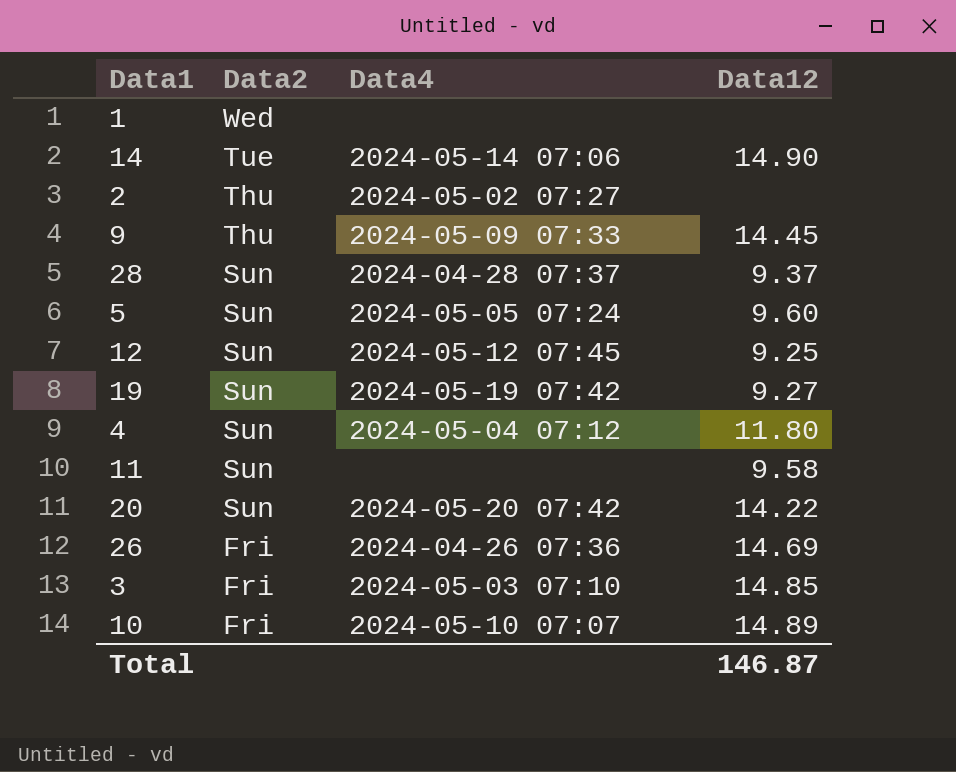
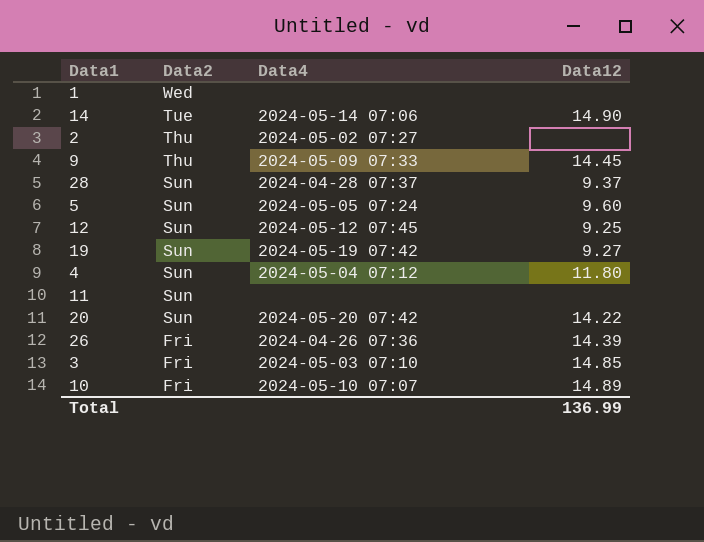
11 | Data12: 9.58 -> none
26 | Data12: 14.69 -> 14.39
Total | Data12: 146.87 -> 136.99

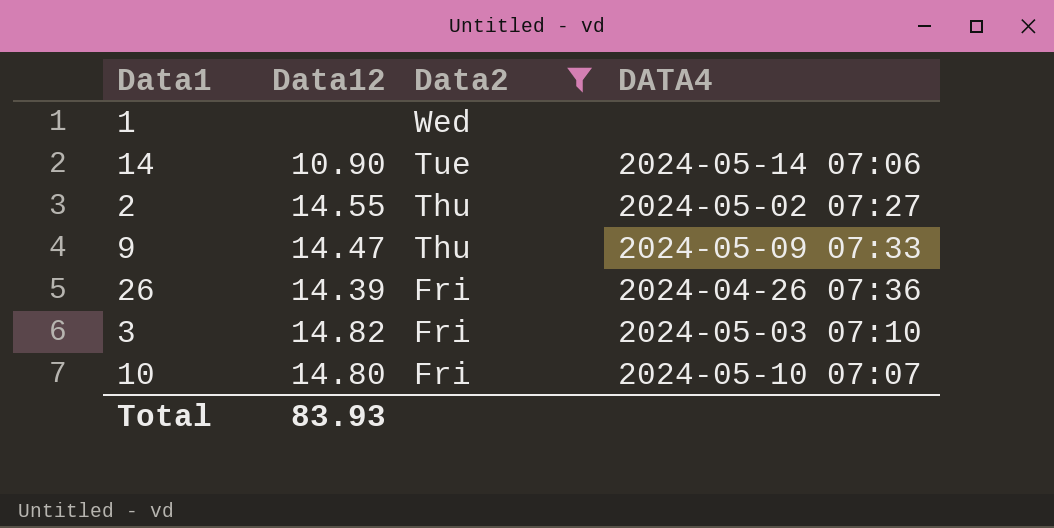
filter: none -> Data2 != Sun
column Data12 | position: 4 -> 2
column name: Data4 -> DATA4
14 | Data12: 14.90 -> 10.90
2 | Data12: none -> 14.55
9 | Data12: 14.45 -> 14.47
3 | Data12: 14.85 -> 14.82
10 | Data12: 14.89 -> 14.80
Total | Data12: 136.99 -> 83.93

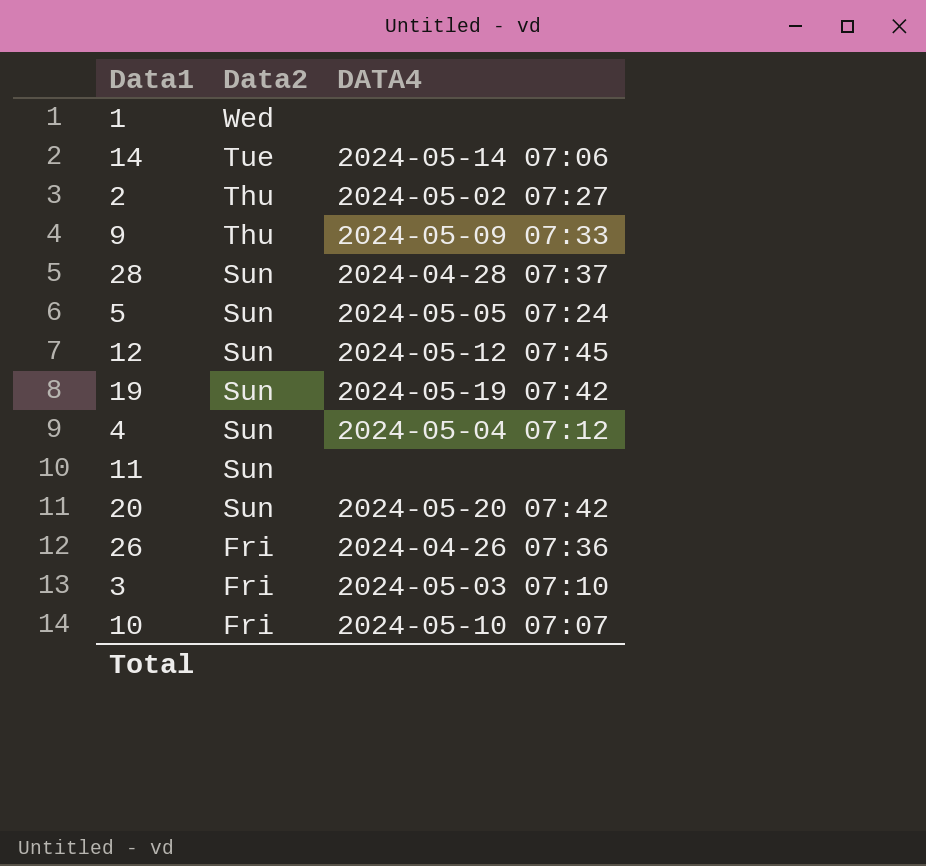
filter: Data2 != Sun -> none
column Data12 | position: 2 -> none

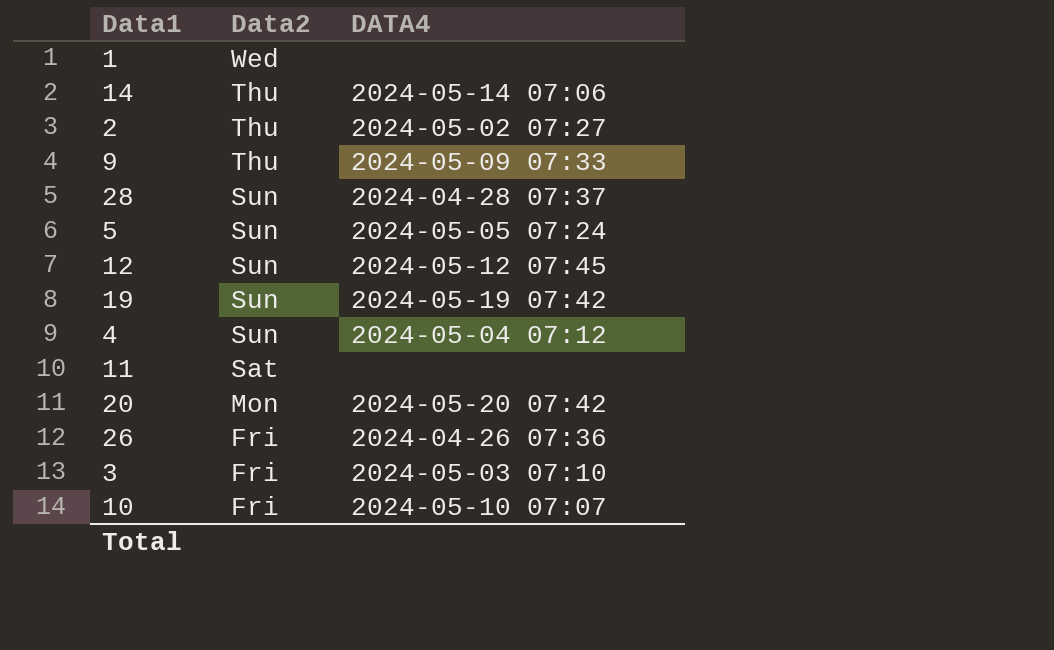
14 | Data2: Tue -> Thu
11 | Data2: Sun -> Sat
20 | Data2: Sun -> Mon

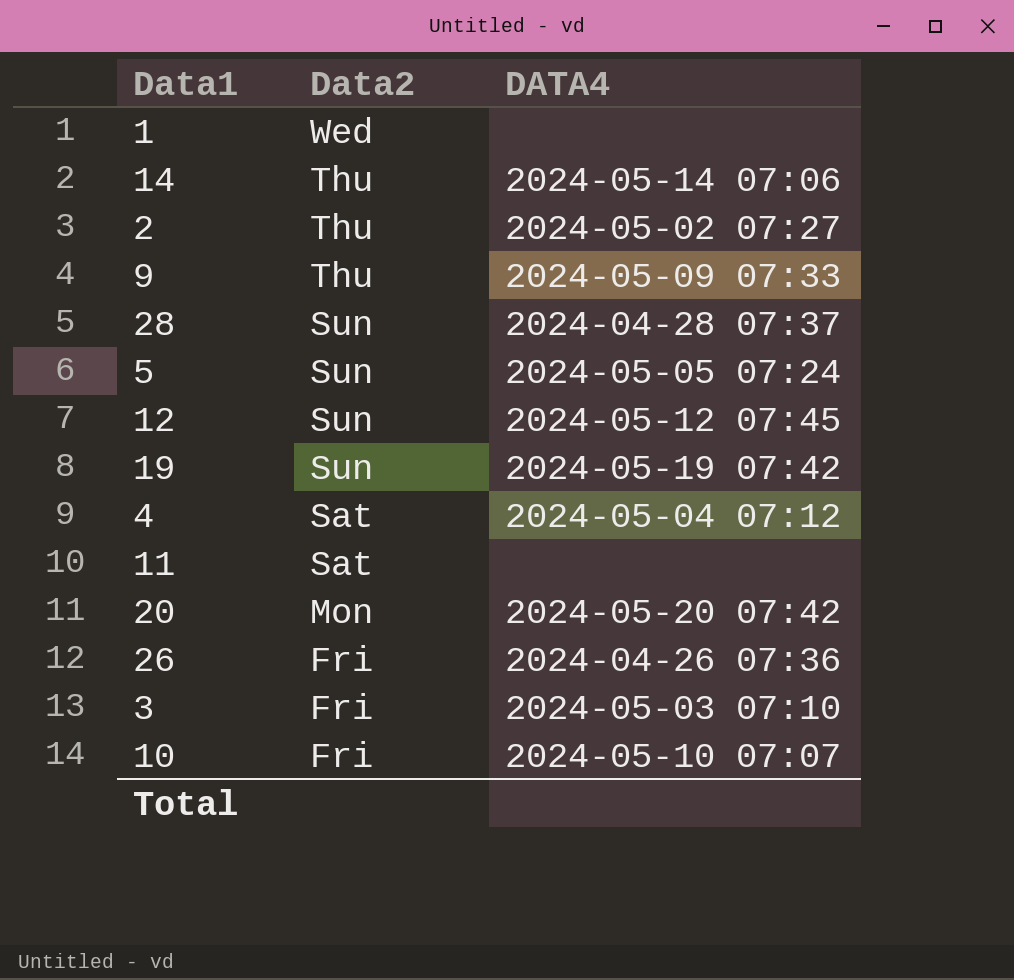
4 | Data2: Sun -> Sat

